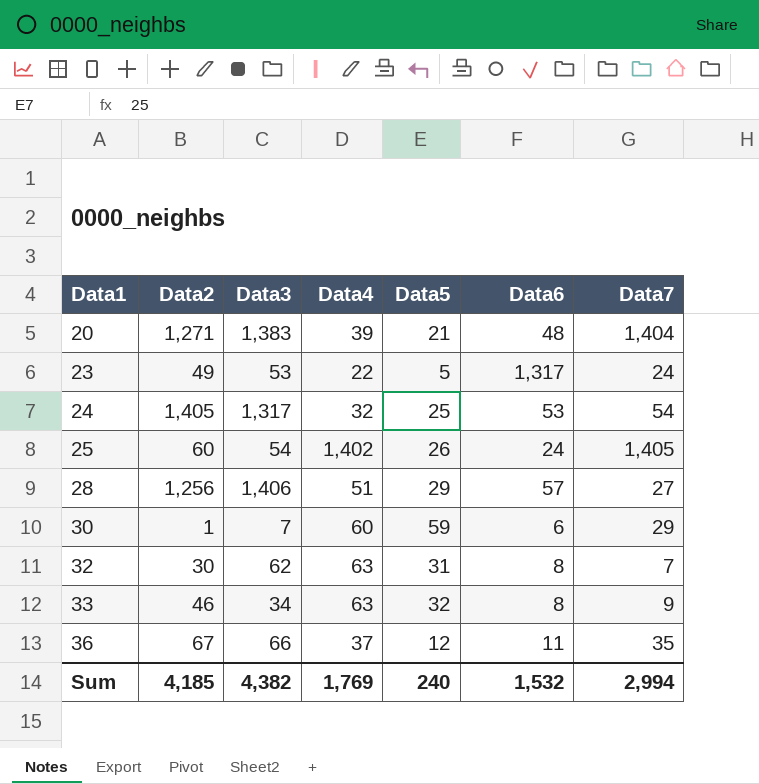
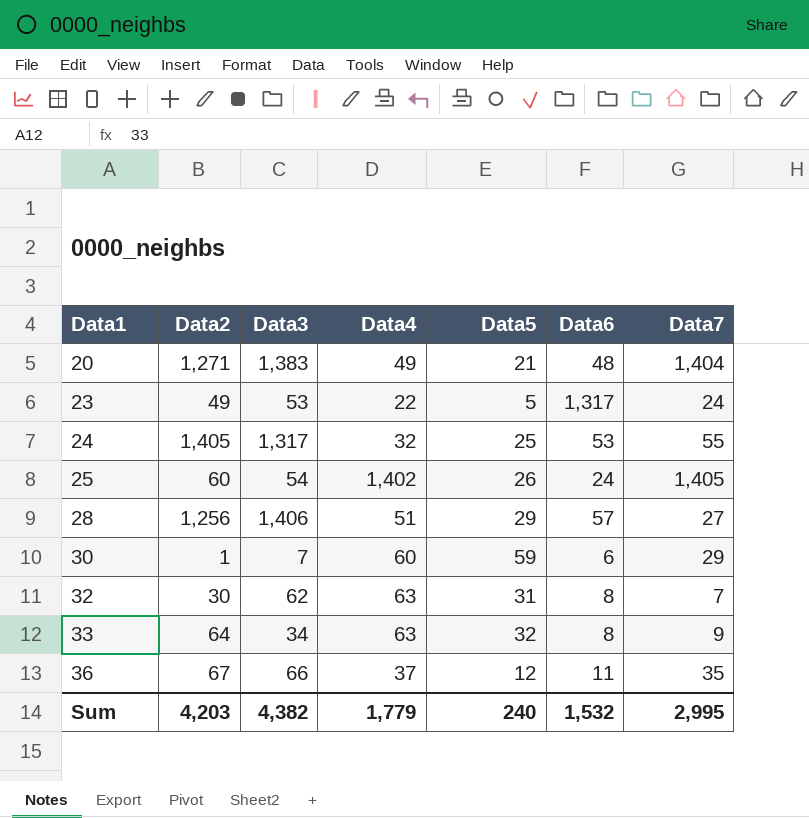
20 | Data4: 39 -> 49
24 | Data7: 54 -> 55
33 | Data2: 46 -> 64
Sum | Data2: 4,185 -> 4,203
Sum | Data4: 1,769 -> 1,779
Sum | Data7: 2,994 -> 2,995

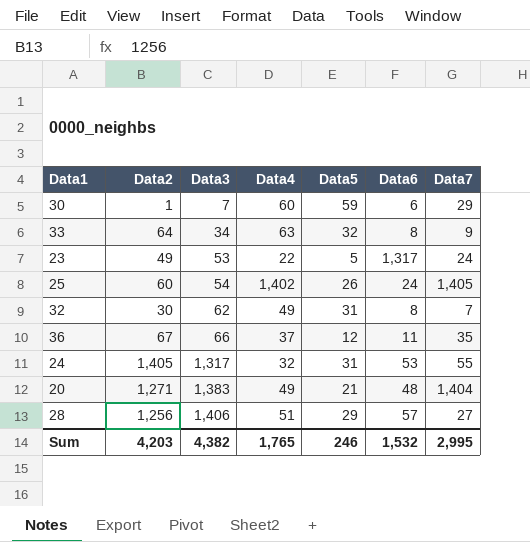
row order: Data1 ascending -> Data3 ascending
32 | Data4: 63 -> 49
24 | Data5: 25 -> 31
Sum | Data4: 1,779 -> 1,765
Sum | Data5: 240 -> 246

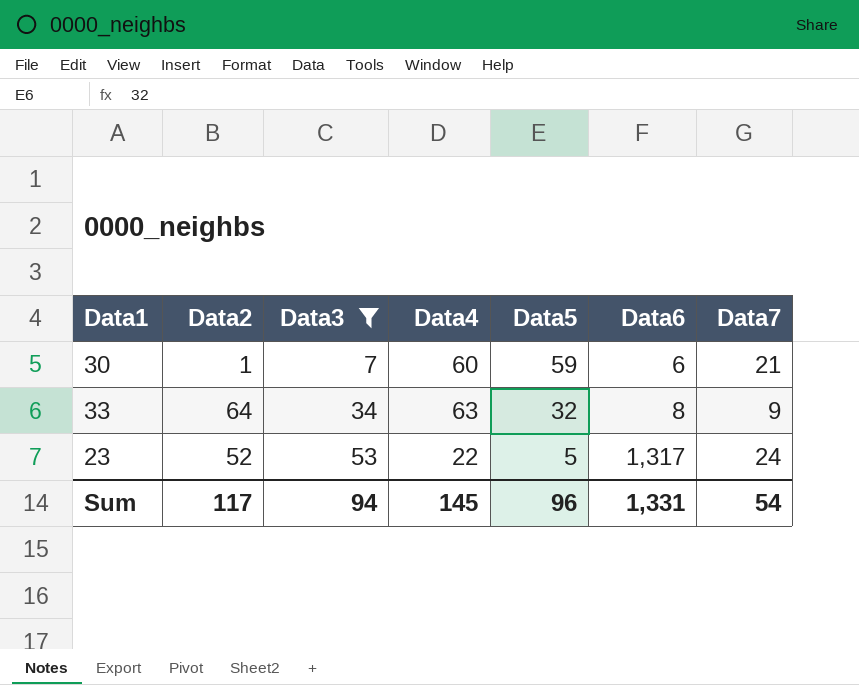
filter: none -> Data3 <= 53
30 | Data7: 29 -> 21
23 | Data2: 49 -> 52
Sum | Data2: 4,203 -> 117
Sum | Data3: 4,382 -> 94
Sum | Data4: 1,765 -> 145
Sum | Data5: 246 -> 96
Sum | Data6: 1,532 -> 1,331
Sum | Data7: 2,995 -> 54

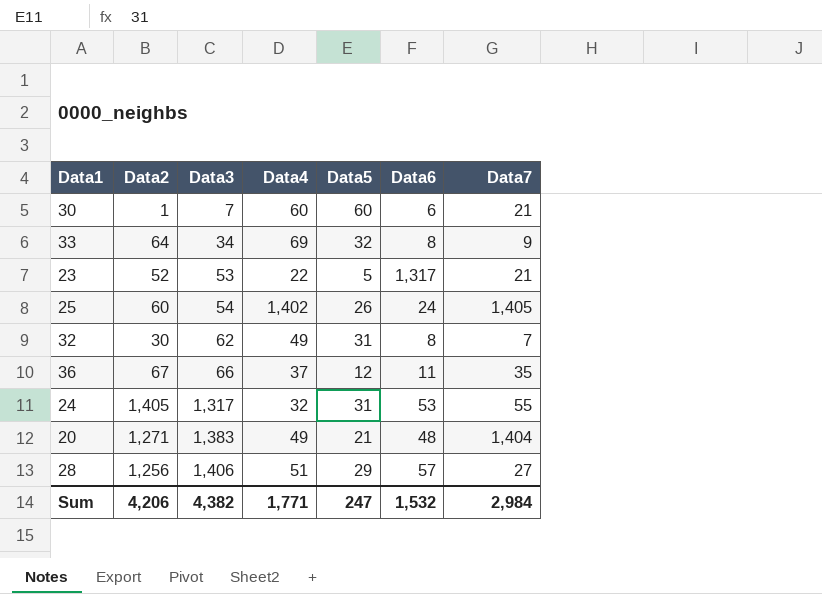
filter: Data3 <= 53 -> none
30 | Data5: 59 -> 60
33 | Data4: 63 -> 69
23 | Data7: 24 -> 21
Sum | Data2: 117 -> 4,206
Sum | Data3: 94 -> 4,382
Sum | Data4: 145 -> 1,771
Sum | Data5: 96 -> 247
Sum | Data6: 1,331 -> 1,532
Sum | Data7: 54 -> 2,984

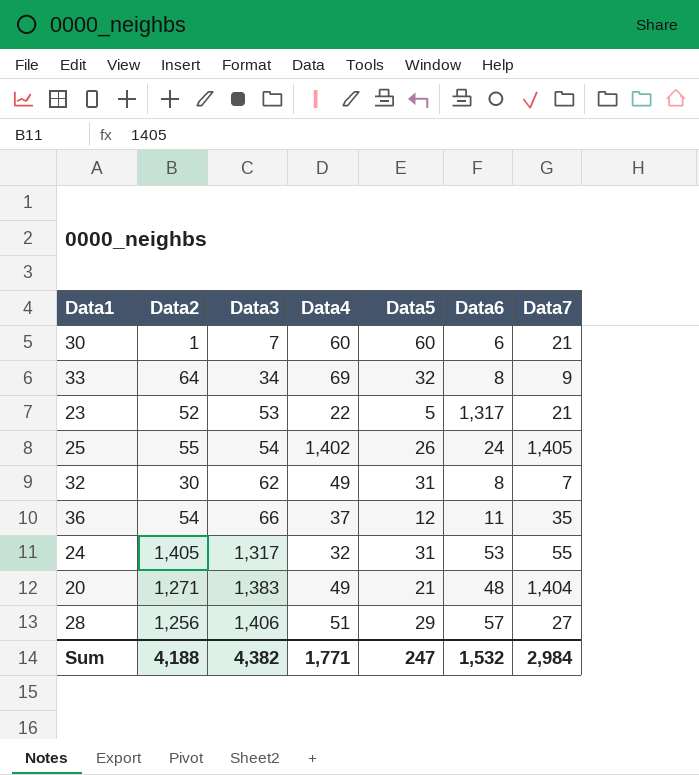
25 | Data2: 60 -> 55
36 | Data2: 67 -> 54
Sum | Data2: 4,206 -> 4,188

